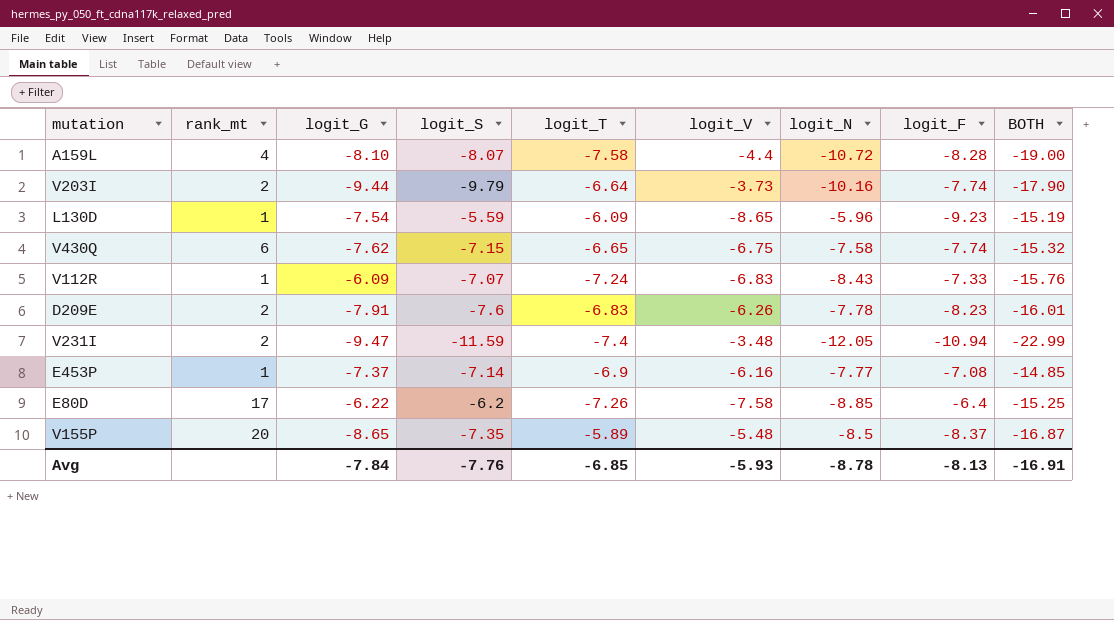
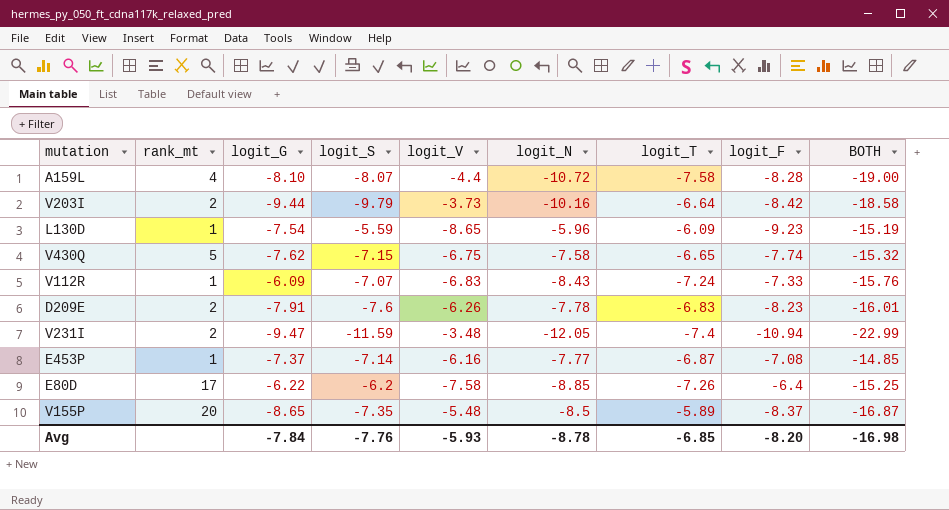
column logit_T | position: 5 -> 7
V203I | logit_F: -7.74 -> -8.42
V203I | BOTH: -17.90 -> -18.58
V430Q | rank_mt: 6 -> 5
E453P | logit_T: -6.9 -> -6.87
Avg | logit_F: -8.13 -> -8.20
Avg | BOTH: -16.91 -> -16.98

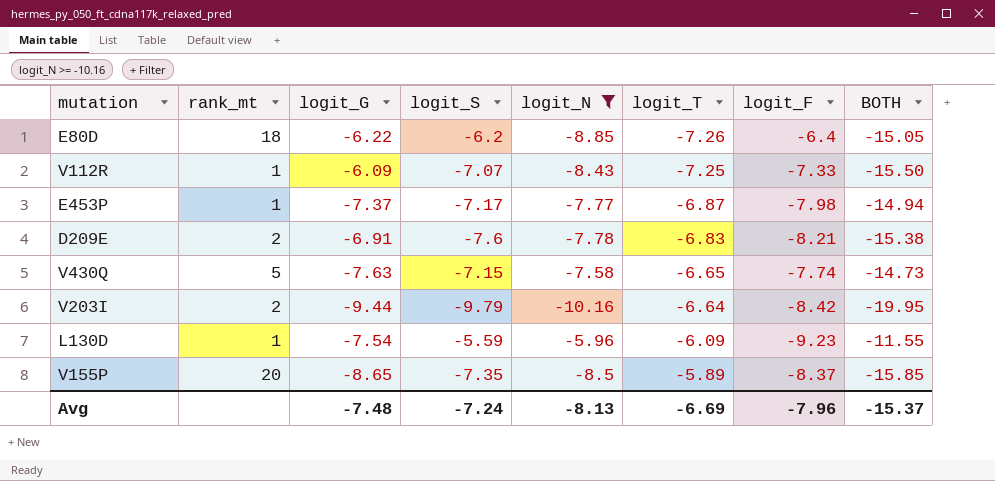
filter: none -> logit_N >= -10.16
row order: none -> logit_T ascending
column logit_V | position: 5 -> none
column BOTH | formula: [logit_N] + [logit_F] -> [logit_S] + [logit_N]
E80D | rank_mt: 17 -> 18
V112R | logit_T: -7.24 -> -7.25
E453P | logit_S: -7.14 -> -7.17
E453P | logit_F: -7.08 -> -7.98
D209E | logit_G: -7.91 -> -6.91
D209E | logit_F: -8.23 -> -8.21
V430Q | logit_G: -7.62 -> -7.63
Avg | logit_G: -7.84 -> -7.48
Avg | logit_S: -7.76 -> -7.24
Avg | logit_N: -8.78 -> -8.13
Avg | logit_T: -6.85 -> -6.69
Avg | logit_F: -8.20 -> -7.96
Avg | BOTH: -16.98 -> -15.37

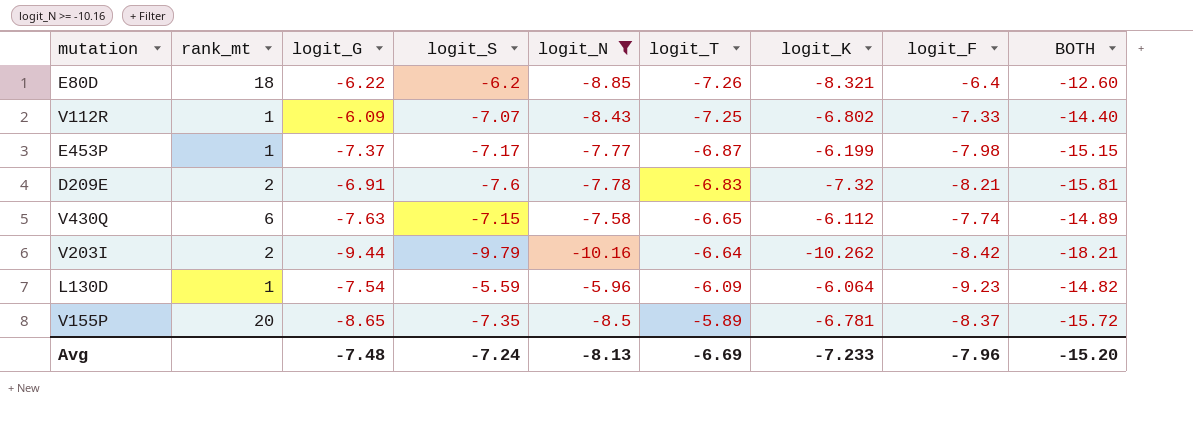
column logit_K | position: none -> 7
column BOTH | formula: [logit_S] + [logit_N] -> [logit_S] + [logit_F]
V430Q | rank_mt: 5 -> 6
Avg | BOTH: -15.37 -> -15.20

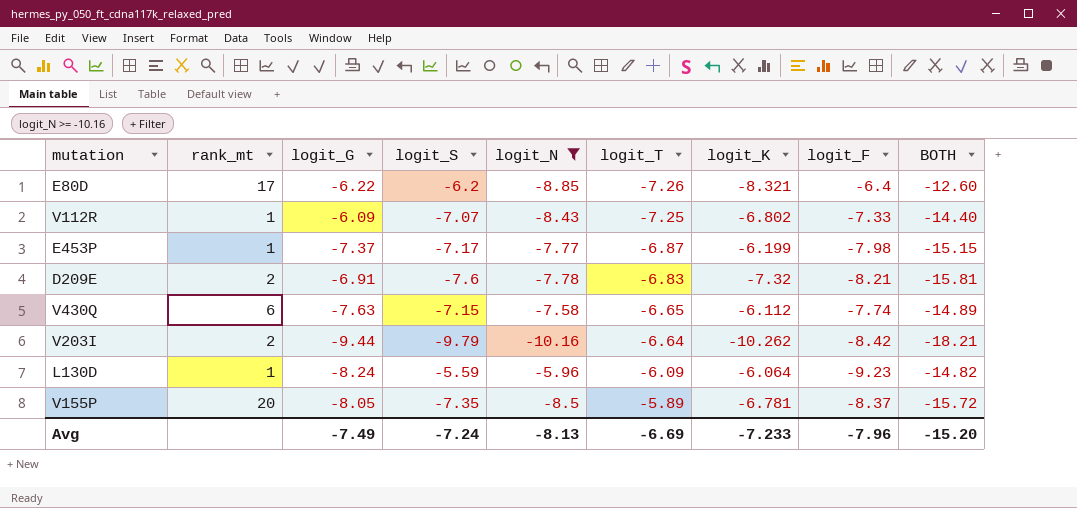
E80D | rank_mt: 18 -> 17
L130D | logit_G: -7.54 -> -8.24
V155P | logit_G: -8.65 -> -8.05
Avg | logit_G: -7.48 -> -7.49

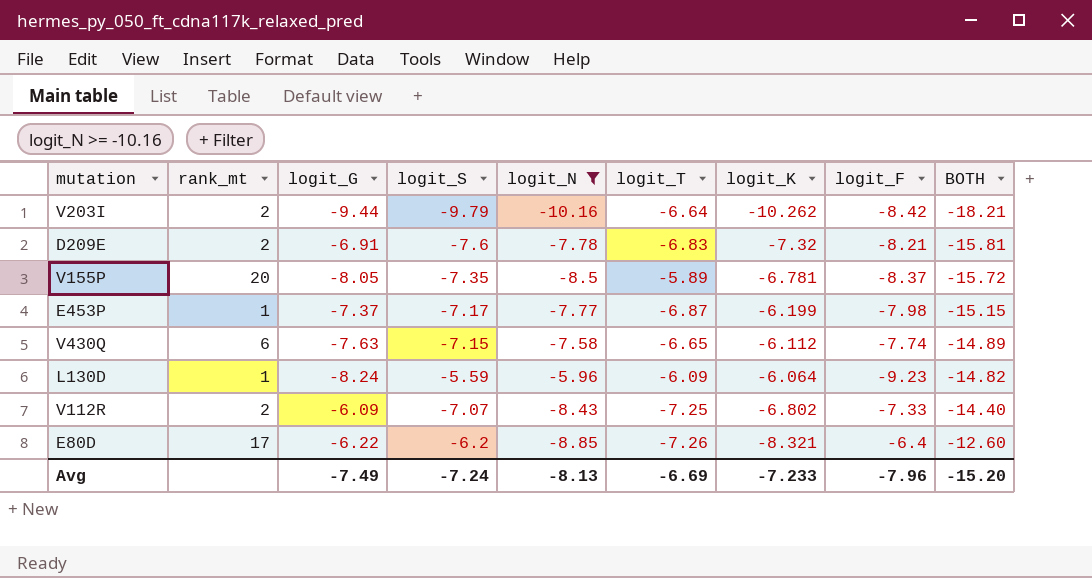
row order: logit_T ascending -> BOTH ascending
V112R | rank_mt: 1 -> 2

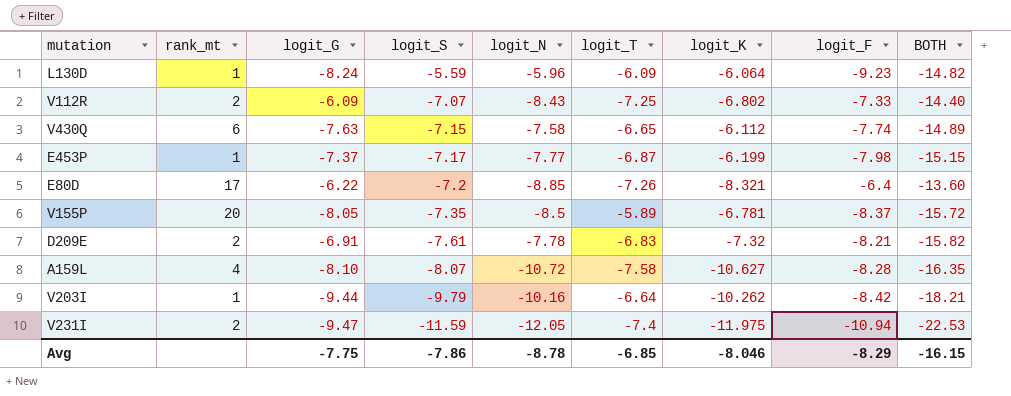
filter: logit_N >= -10.16 -> none
row order: BOTH ascending -> logit_S descending
E80D | logit_S: -6.2 -> -7.2
E80D | BOTH: -12.60 -> -13.60
D209E | logit_S: -7.6 -> -7.61
D209E | BOTH: -15.81 -> -15.82
V203I | rank_mt: 2 -> 1
Avg | logit_G: -7.49 -> -7.75
Avg | logit_S: -7.24 -> -7.86
Avg | logit_N: -8.13 -> -8.78
Avg | logit_T: -6.69 -> -6.85
Avg | logit_K: -7.233 -> -8.046
Avg | logit_F: -7.96 -> -8.29
Avg | BOTH: -15.20 -> -16.15

